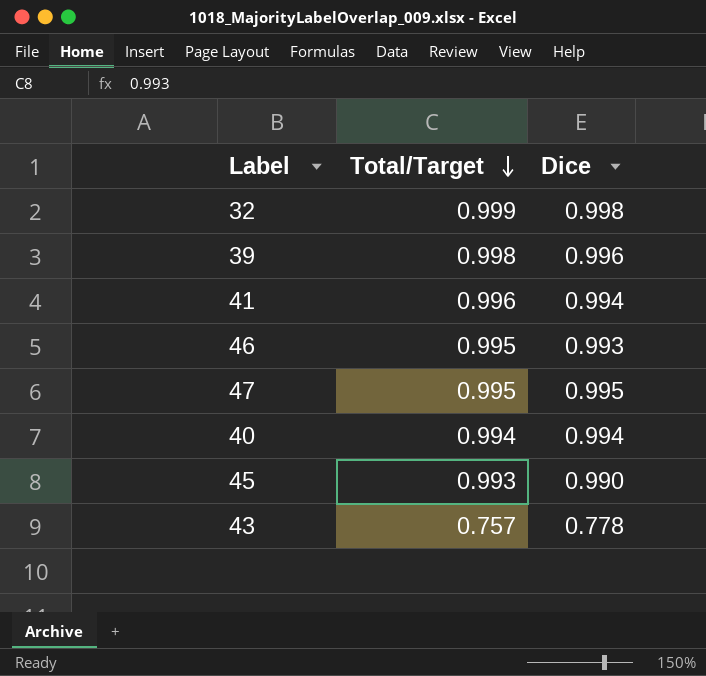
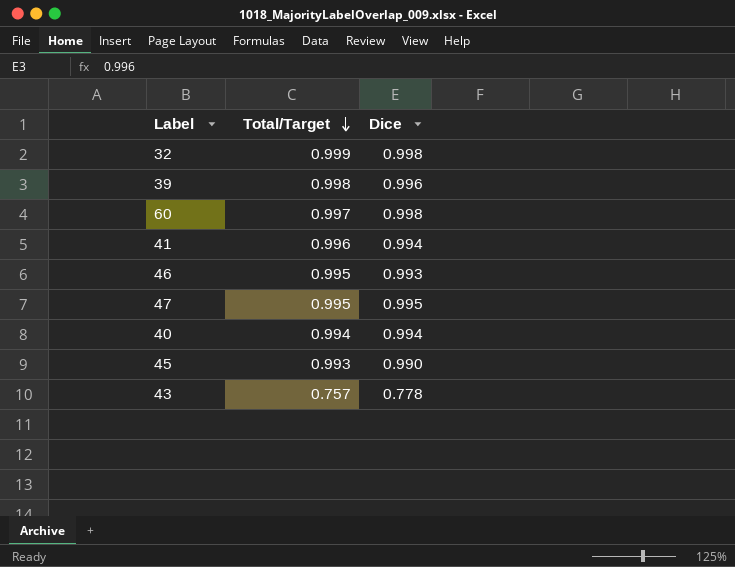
row 60: none -> 0.997 | 0.998

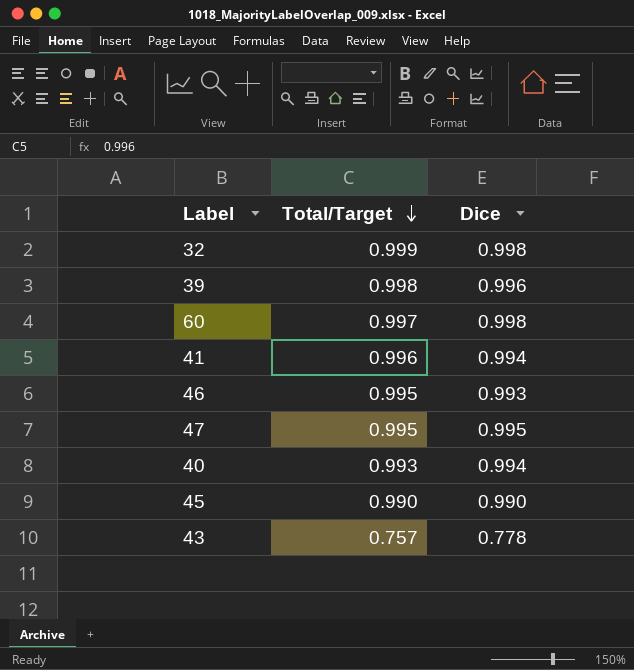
40 | Total/Target: 0.994 -> 0.993
45 | Total/Target: 0.993 -> 0.990

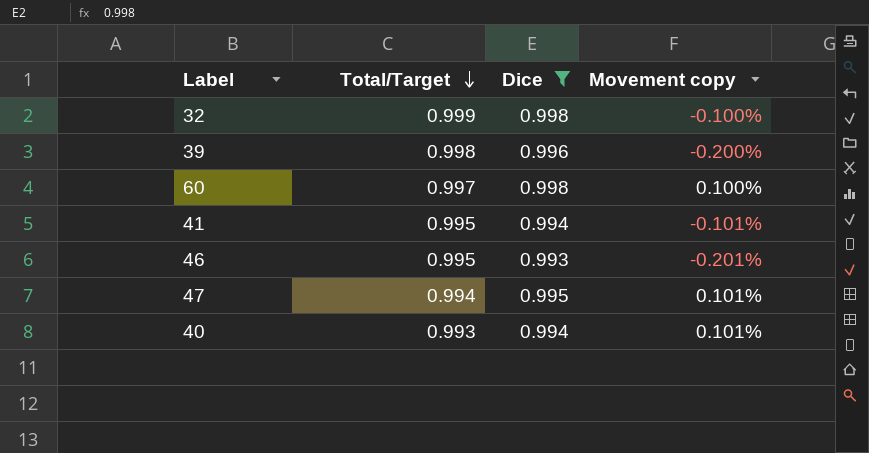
filter: none -> Dice >= 0.993
column Movement copy | formula: none -> ([Dice] - [Total/Target]) / [Total/Target]
41 | Total/Target: 0.996 -> 0.995
47 | Total/Target: 0.995 -> 0.994

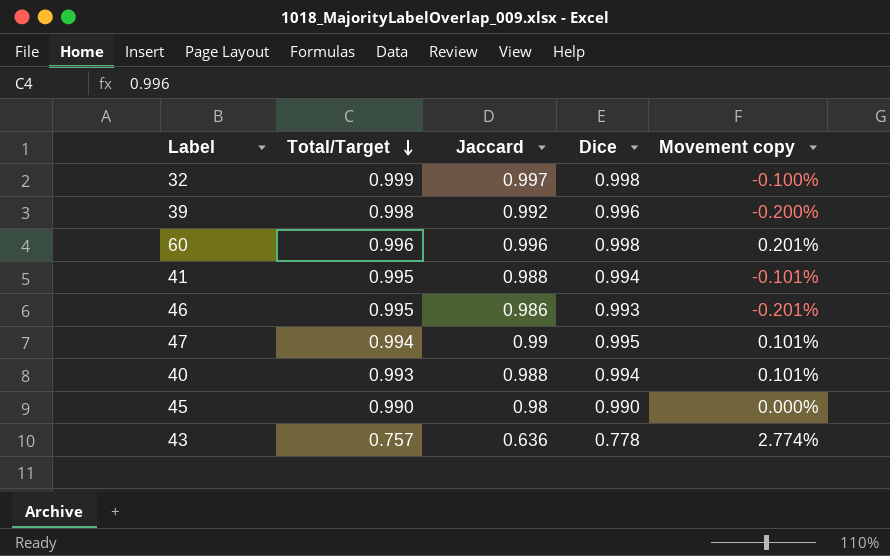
filter: Dice >= 0.993 -> none
column Jaccard | position: none -> 3
60 | Total/Target: 0.997 -> 0.996
60 | Movement copy: 0.100% -> 0.201%

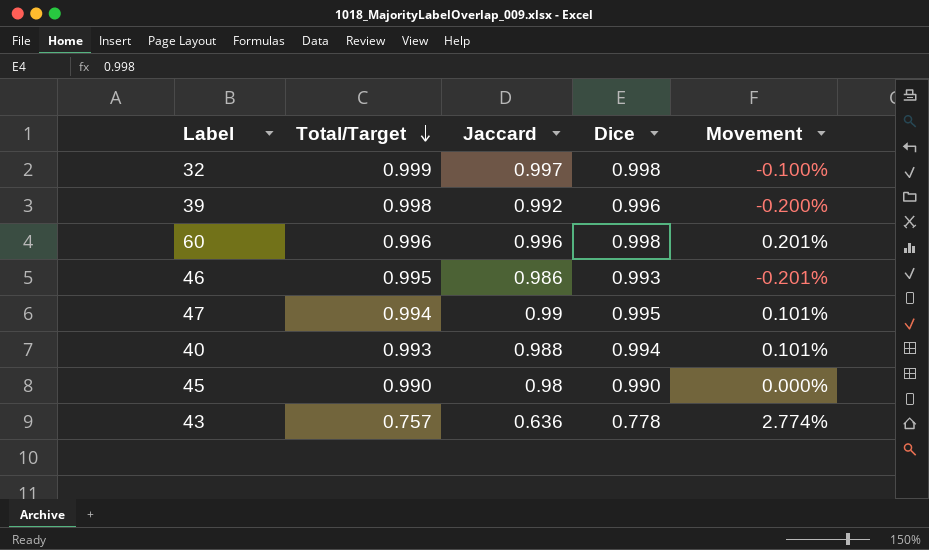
column name: Movement copy -> Movement
row 41: 0.995 | 0.988 | 0.994 | -0.101% -> none

